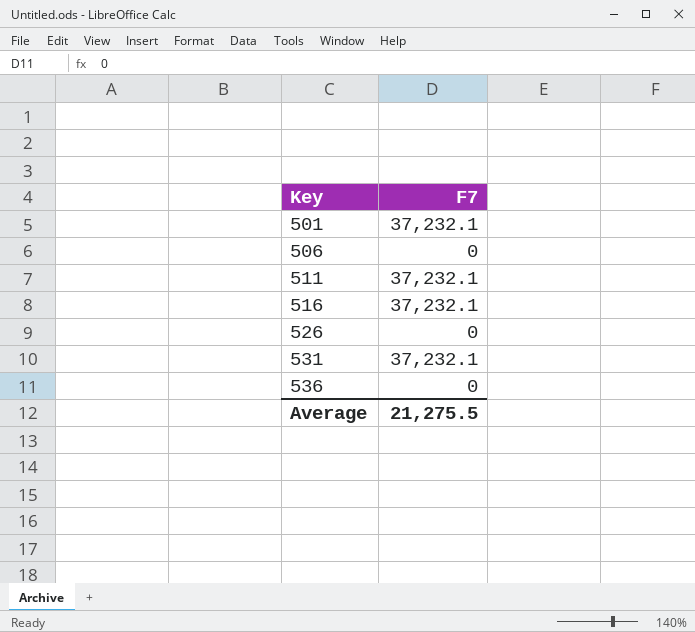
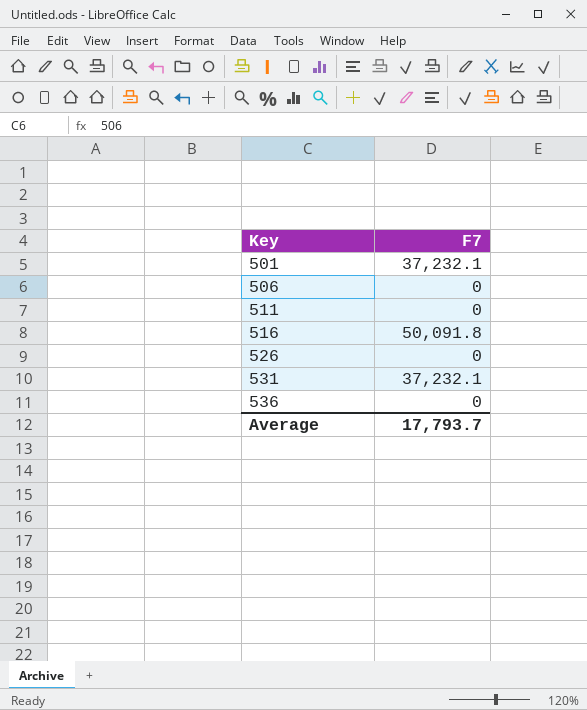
511 | F7: 37,232.1 -> 0
516 | F7: 37,232.1 -> 50,091.8
Average | F7: 21,275.5 -> 17,793.7

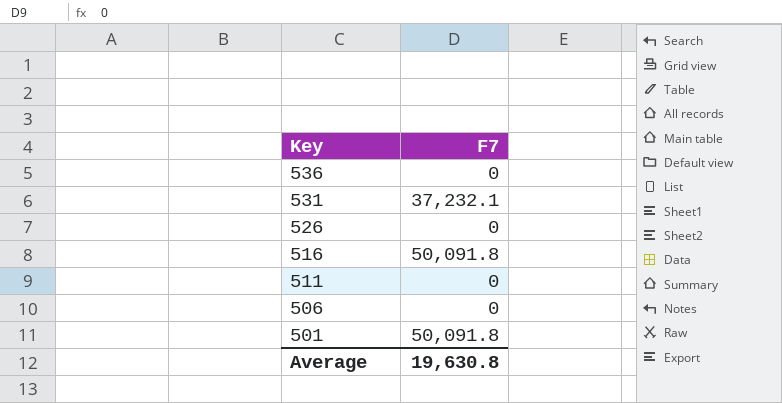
row order: Key ascending -> Key descending
501 | F7: 37,232.1 -> 50,091.8
Average | F7: 17,793.7 -> 19,630.8

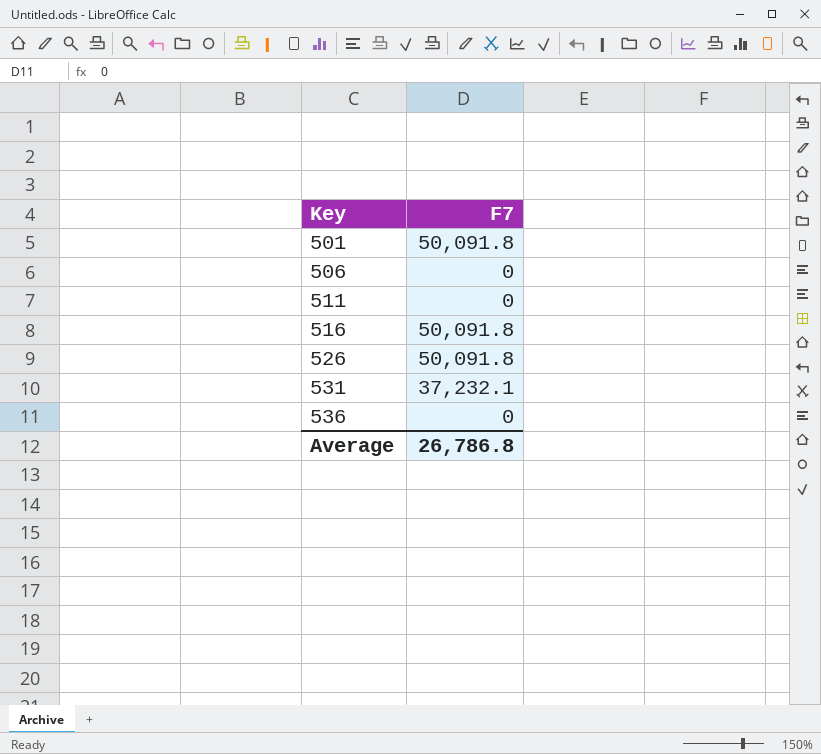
row order: Key descending -> Key ascending
526 | F7: 0 -> 50,091.8
Average | F7: 19,630.8 -> 26,786.8

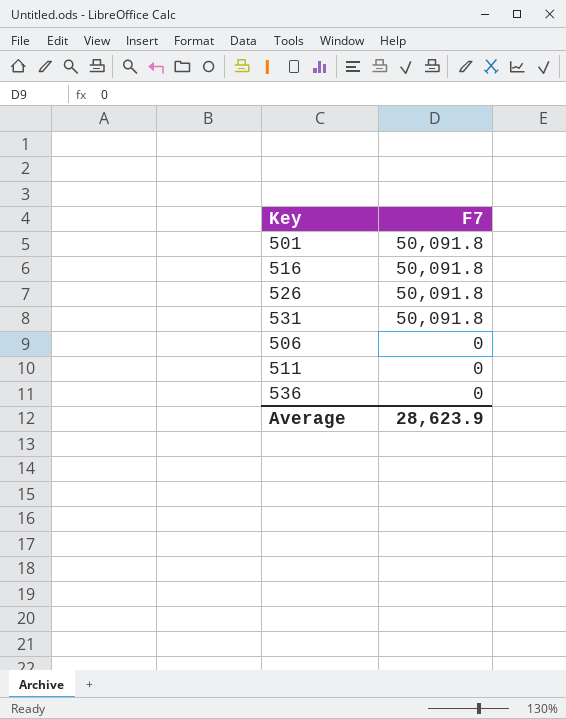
row order: Key ascending -> F7 descending
531 | F7: 37,232.1 -> 50,091.8
Average | F7: 26,786.8 -> 28,623.9

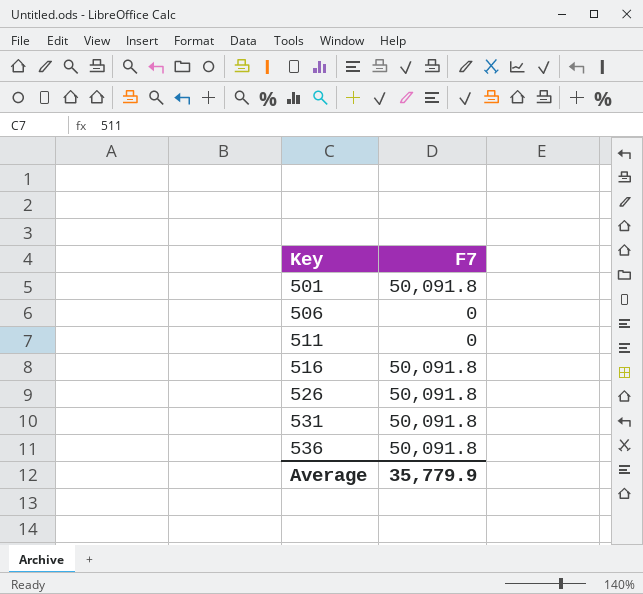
row order: F7 descending -> Key ascending
536 | F7: 0 -> 50,091.8
Average | F7: 28,623.9 -> 35,779.9

